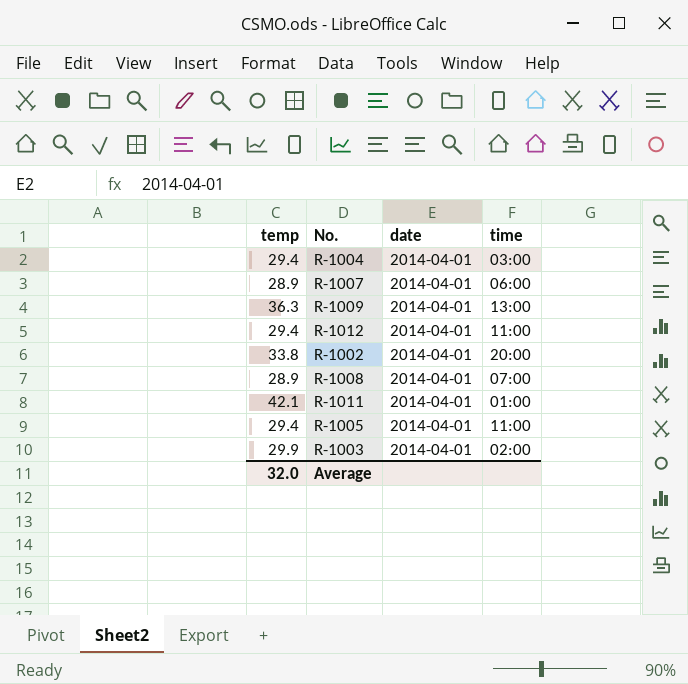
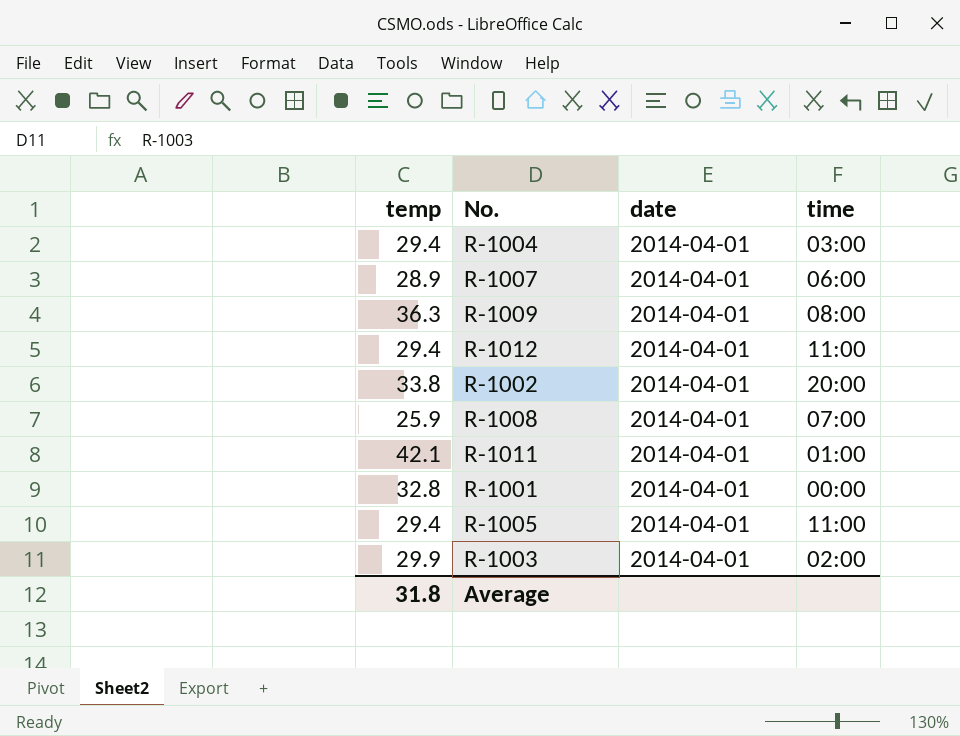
R-1009 | time: 13:00 -> 08:00
R-1008 | temp: 28.9 -> 25.9
row R-1001: none -> 32.8 | 2014-04-01 | 00:00
Average | temp: 32.0 -> 31.8

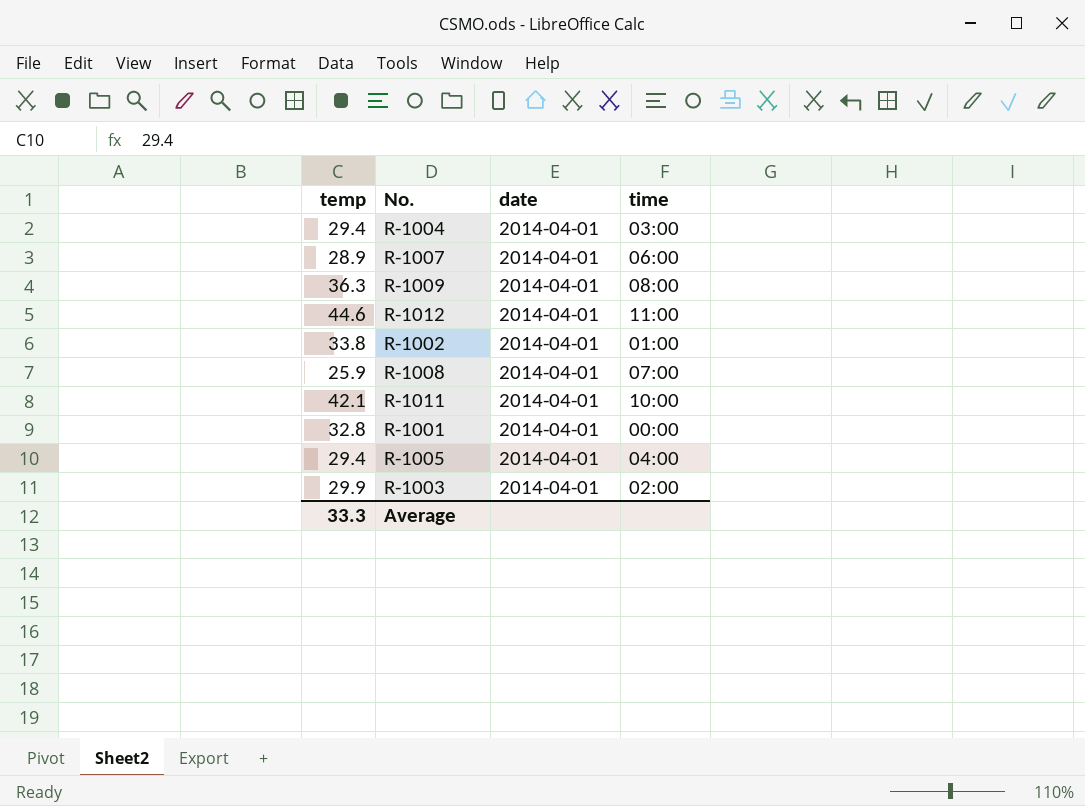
R-1012 | temp: 29.4 -> 44.6
R-1002 | time: 20:00 -> 01:00
R-1011 | time: 01:00 -> 10:00
R-1005 | time: 11:00 -> 04:00
Average | temp: 31.8 -> 33.3

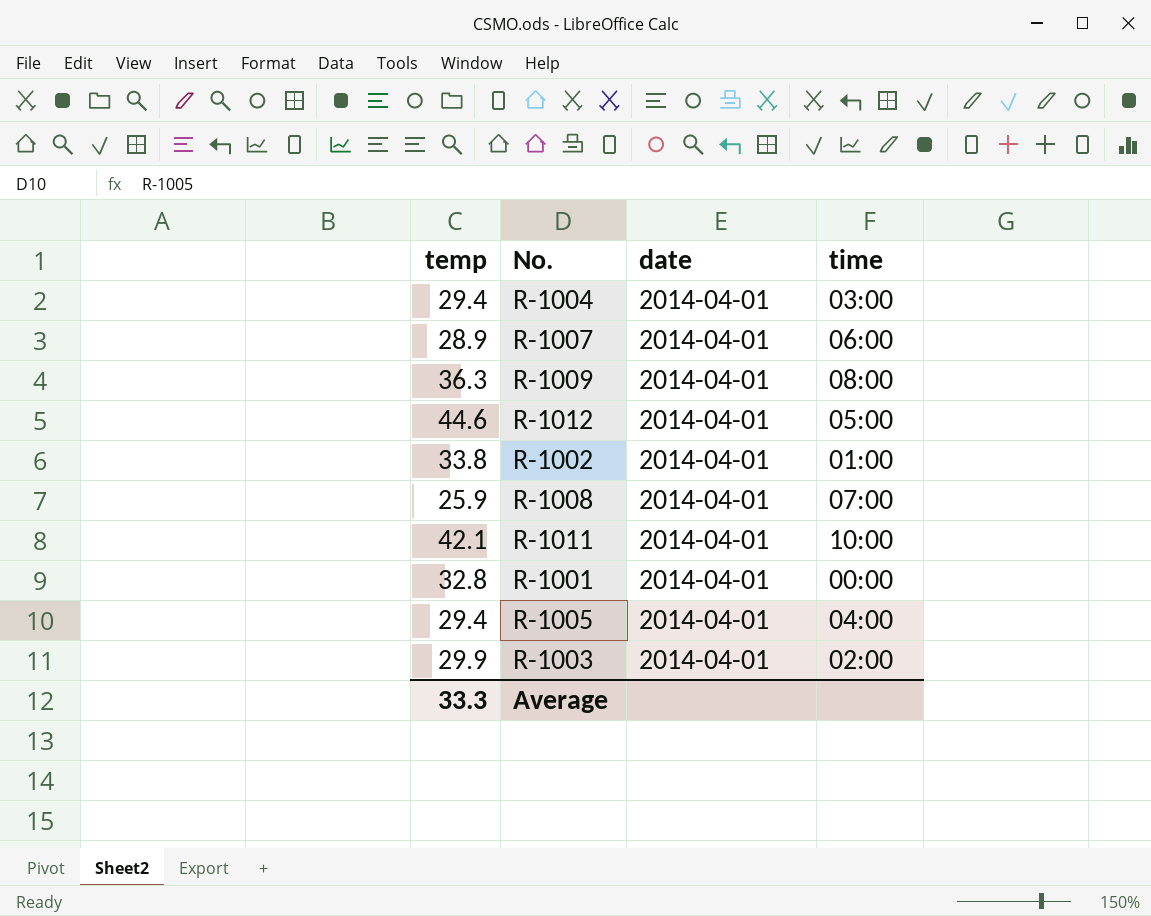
R-1012 | time: 11:00 -> 05:00

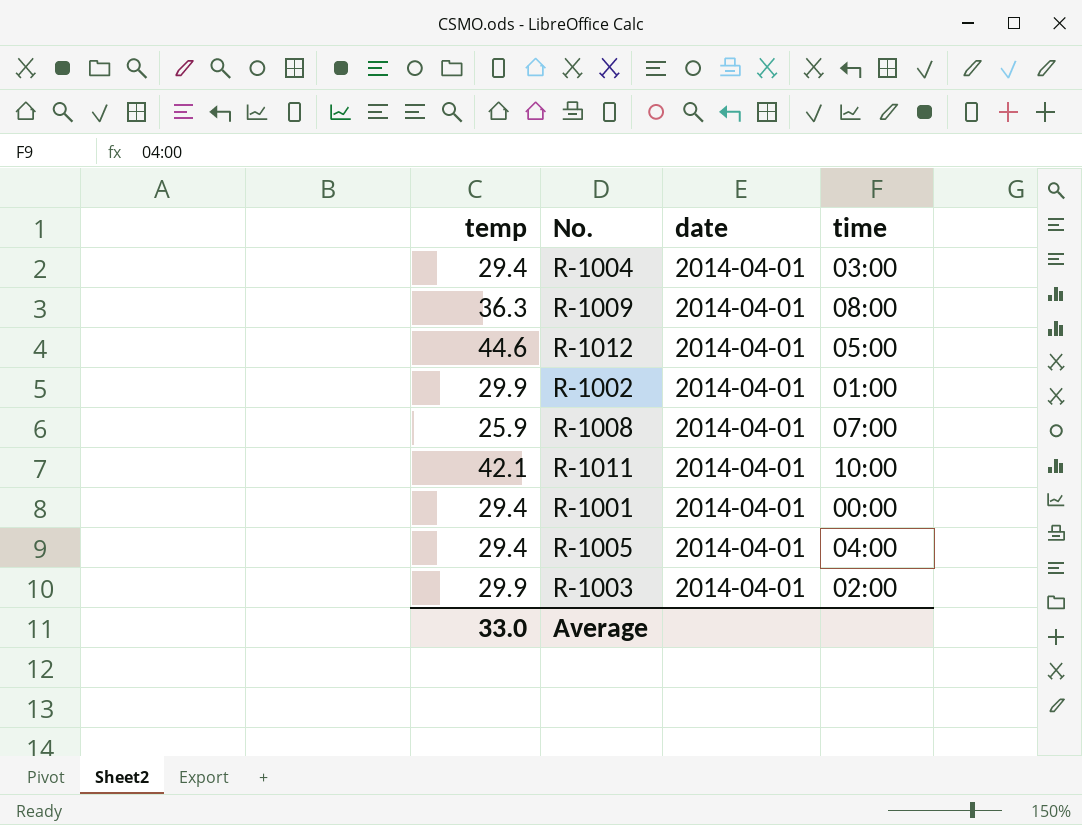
row R-1007: 28.9 | 2014-04-01 | 06:00 -> none
R-1002 | temp: 33.8 -> 29.9
R-1001 | temp: 32.8 -> 29.4
Average | temp: 33.3 -> 33.0

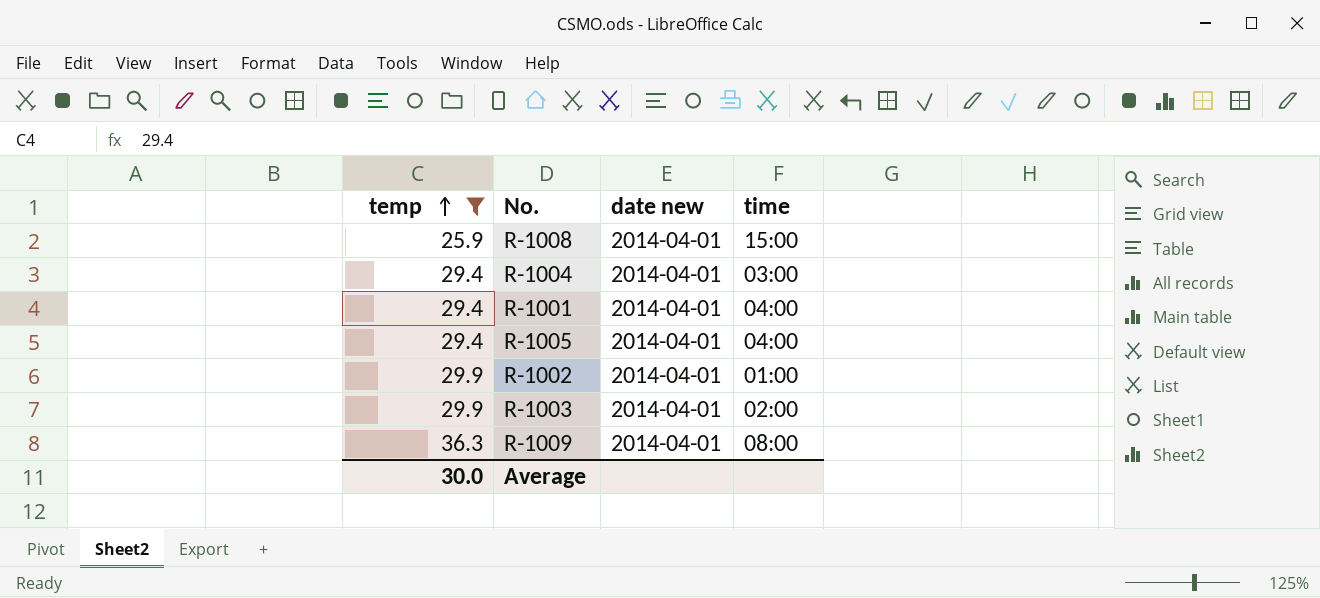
filter: none -> temp <= 36.3
row order: none -> temp ascending
column name: date -> date new
R-1008 | time: 07:00 -> 15:00
R-1001 | time: 00:00 -> 04:00
Average | temp: 33.0 -> 30.0

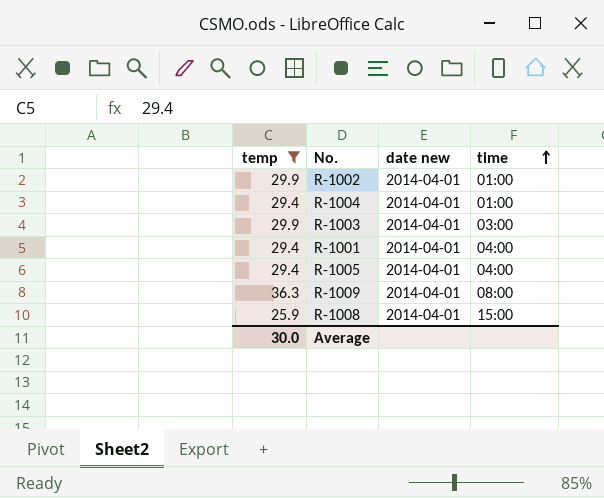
row order: temp ascending -> time ascending
R-1004 | time: 03:00 -> 01:00
R-1003 | time: 02:00 -> 03:00

